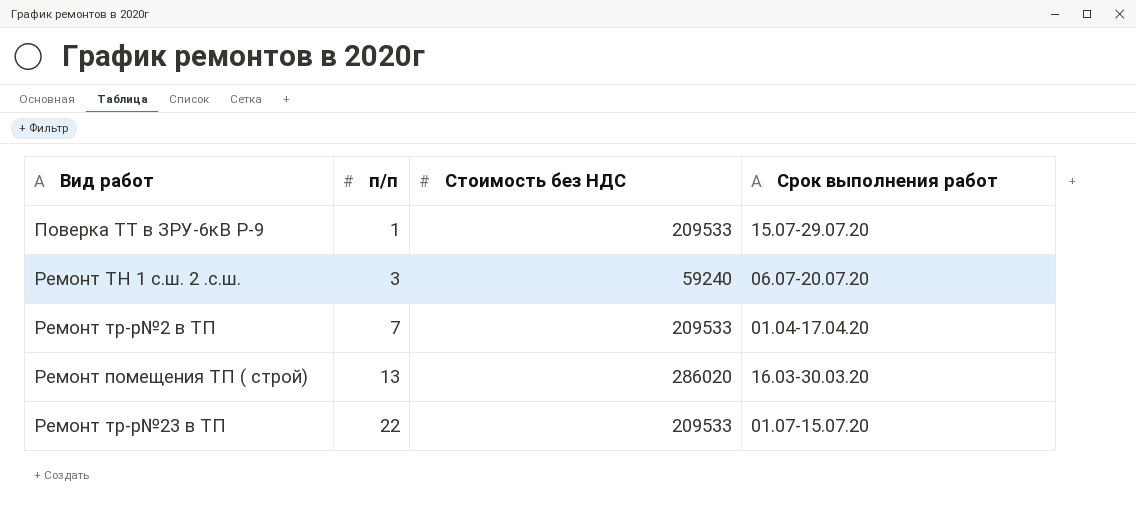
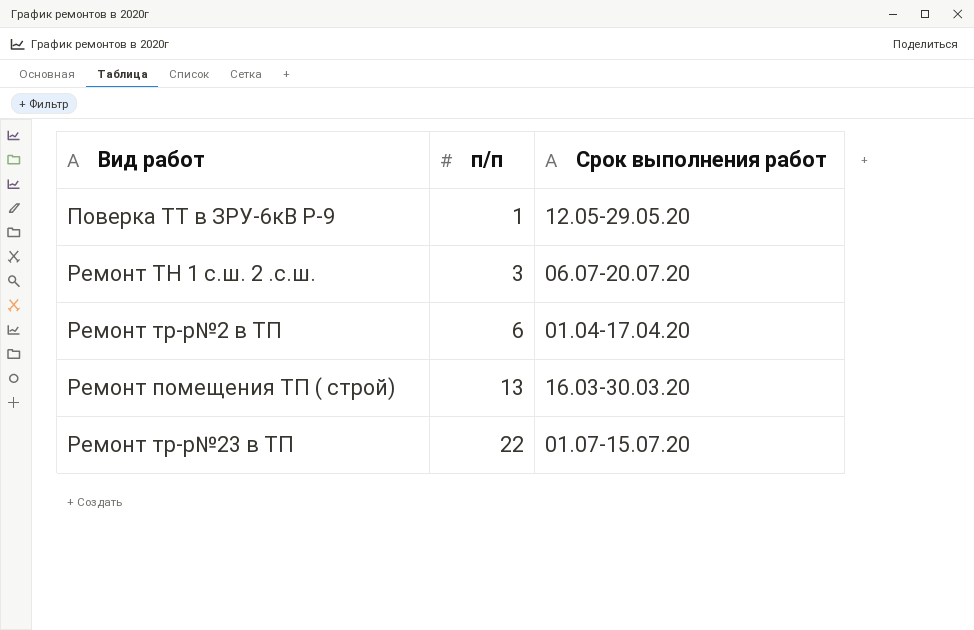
column Стоимость без НДС | position: 3 -> none
Поверка ТТ в ЗРУ-6кВ Р-9 | Срок выполнения работ: 15.07-29.07.20 -> 12.05-29.05.20
Ремонт тр-р№2 в ТП | п/п: 7 -> 6

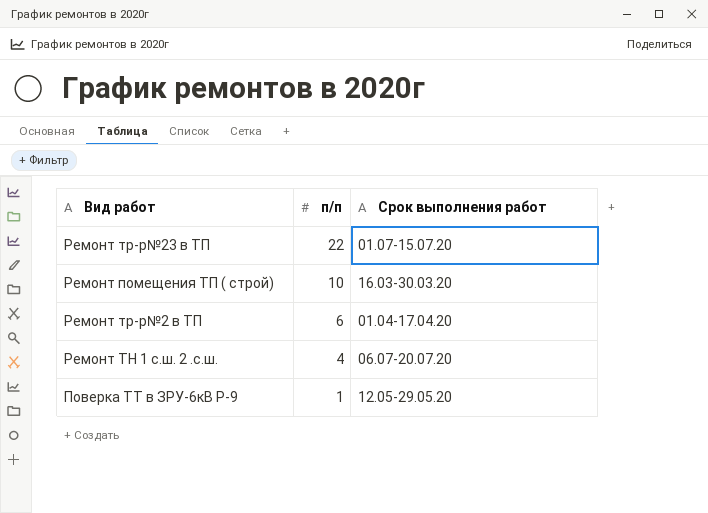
row order: п/п ascending -> п/п descending
Ремонт помещения ТП ( строй) | п/п: 13 -> 10
Ремонт ТН 1 с.ш. 2 .с.ш. | п/п: 3 -> 4

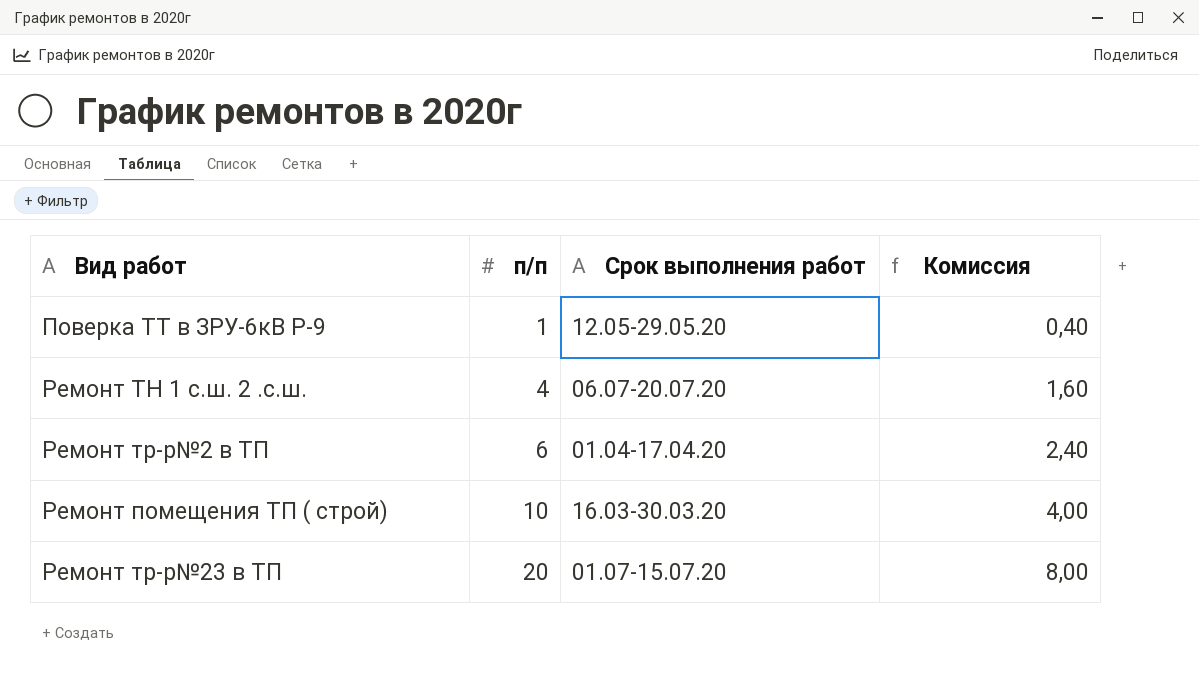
row order: п/п descending -> п/п ascending
column Комиссия | formula: none -> [п/п] * 0,4
Ремонт тр-р№23 в ТП | п/п: 22 -> 20

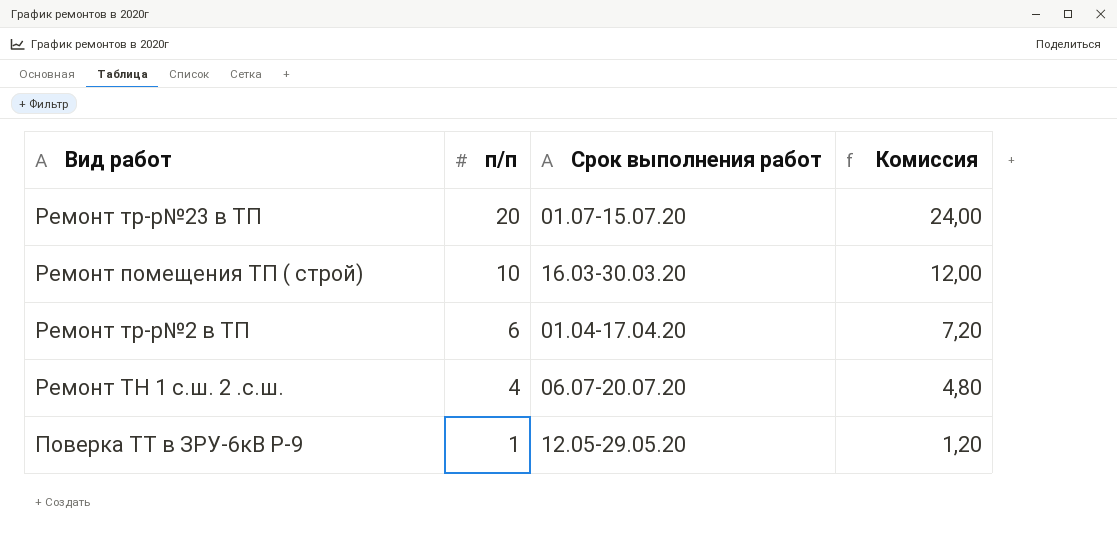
row order: п/п ascending -> п/п descending
column Комиссия | formula: [п/п] * 0,4 -> [п/п] * 1,2

